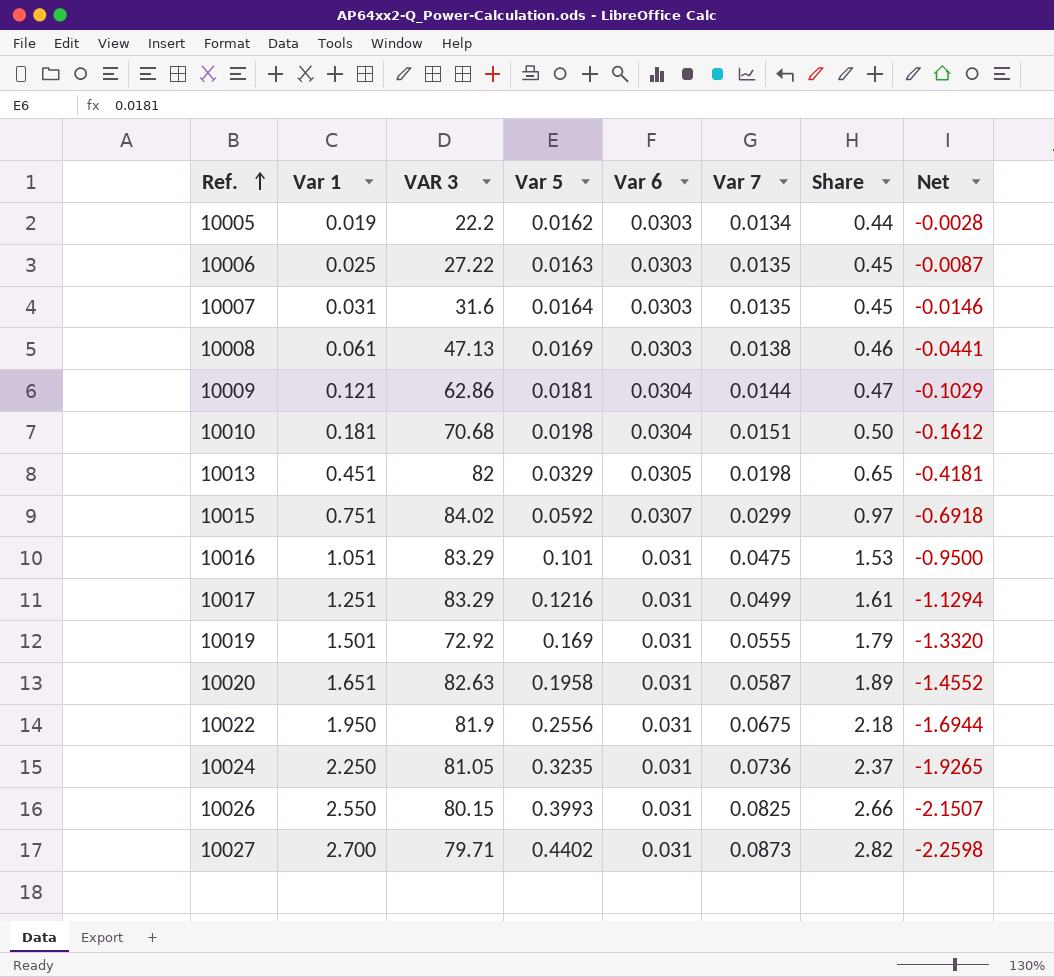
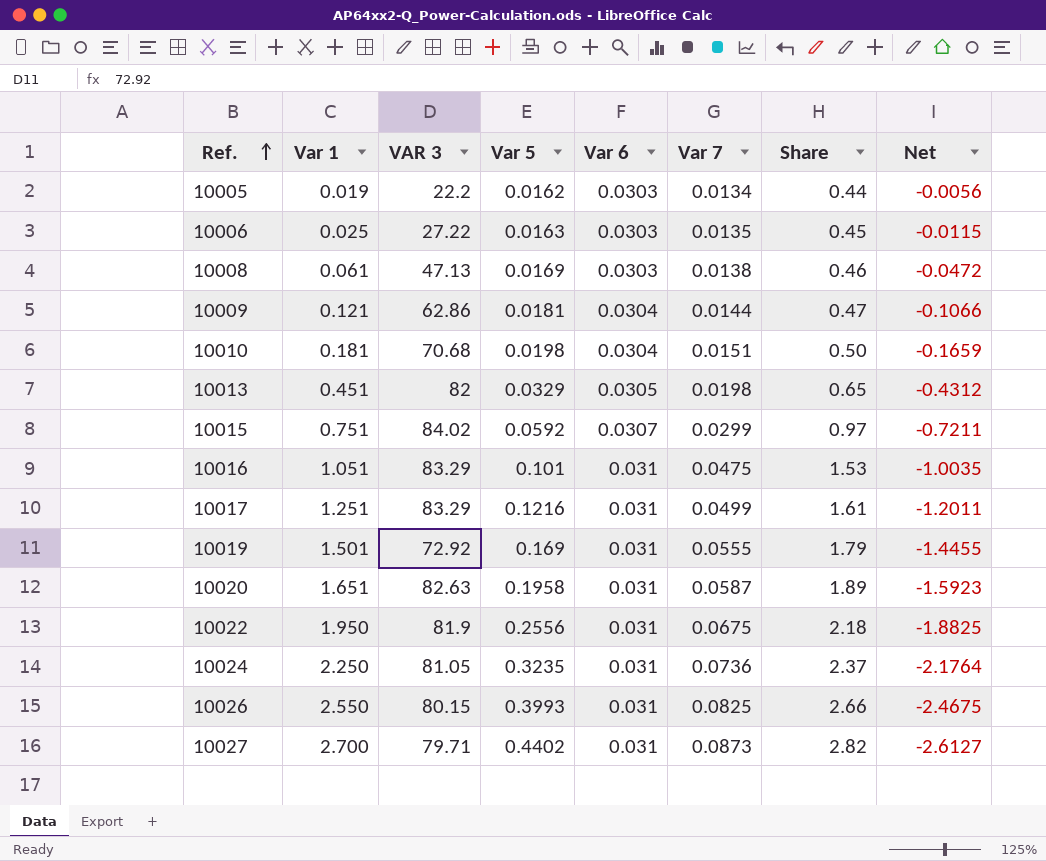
column Net | formula: [Var 5] - [Var 1] -> [Var 7] - [Var 1]
row 10007: 0.031 | 31.6 | 0.0164 | 0.0303 | 0.0135 | 0.45 | -0.0146 -> none

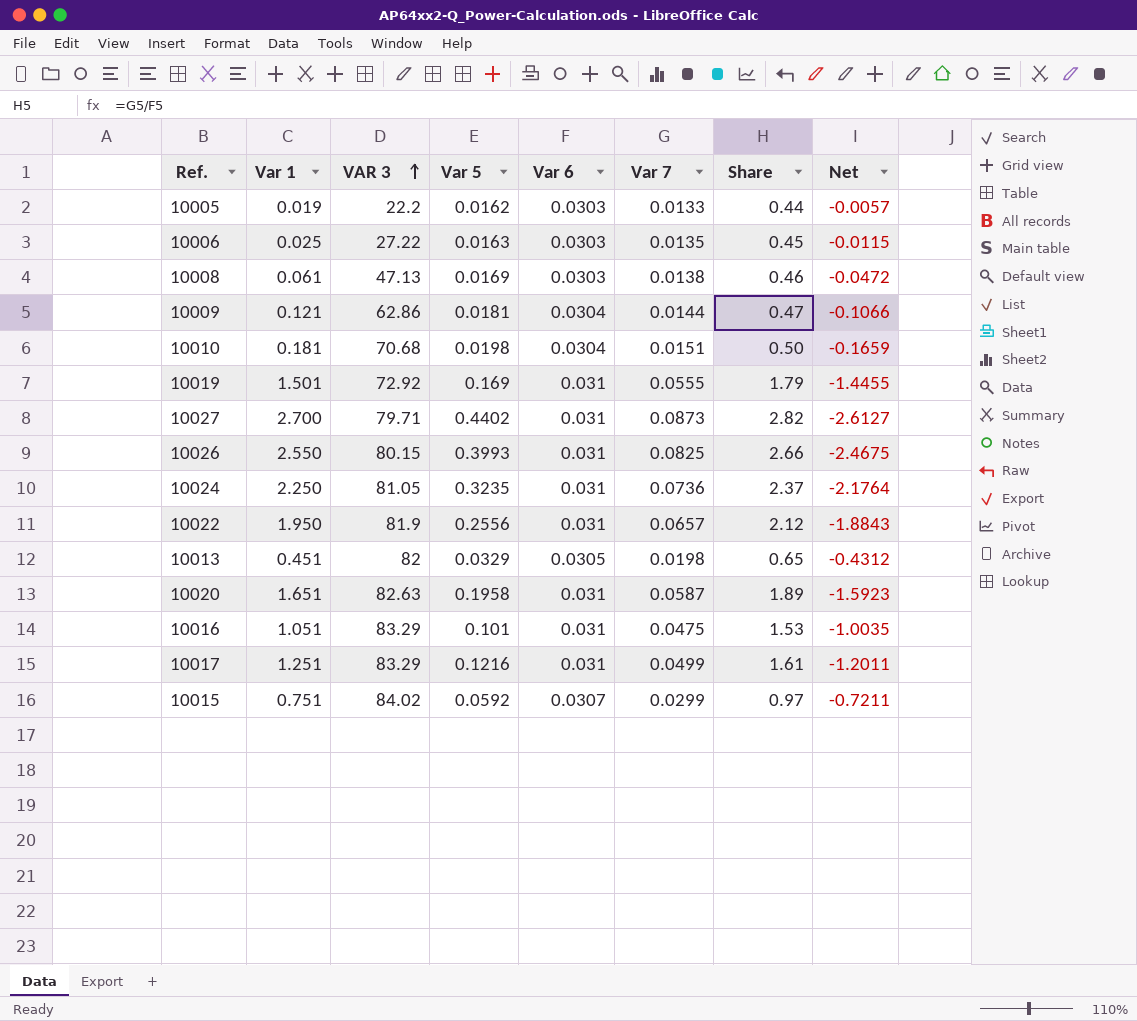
row order: Ref. ascending -> VAR 3 ascending
10005 | Var 7: 0.0134 -> 0.0133
10005 | Net: -0.0056 -> -0.0057
10022 | Var 7: 0.0675 -> 0.0657
10022 | Share: 2.18 -> 2.12
10022 | Net: -1.8825 -> -1.8843

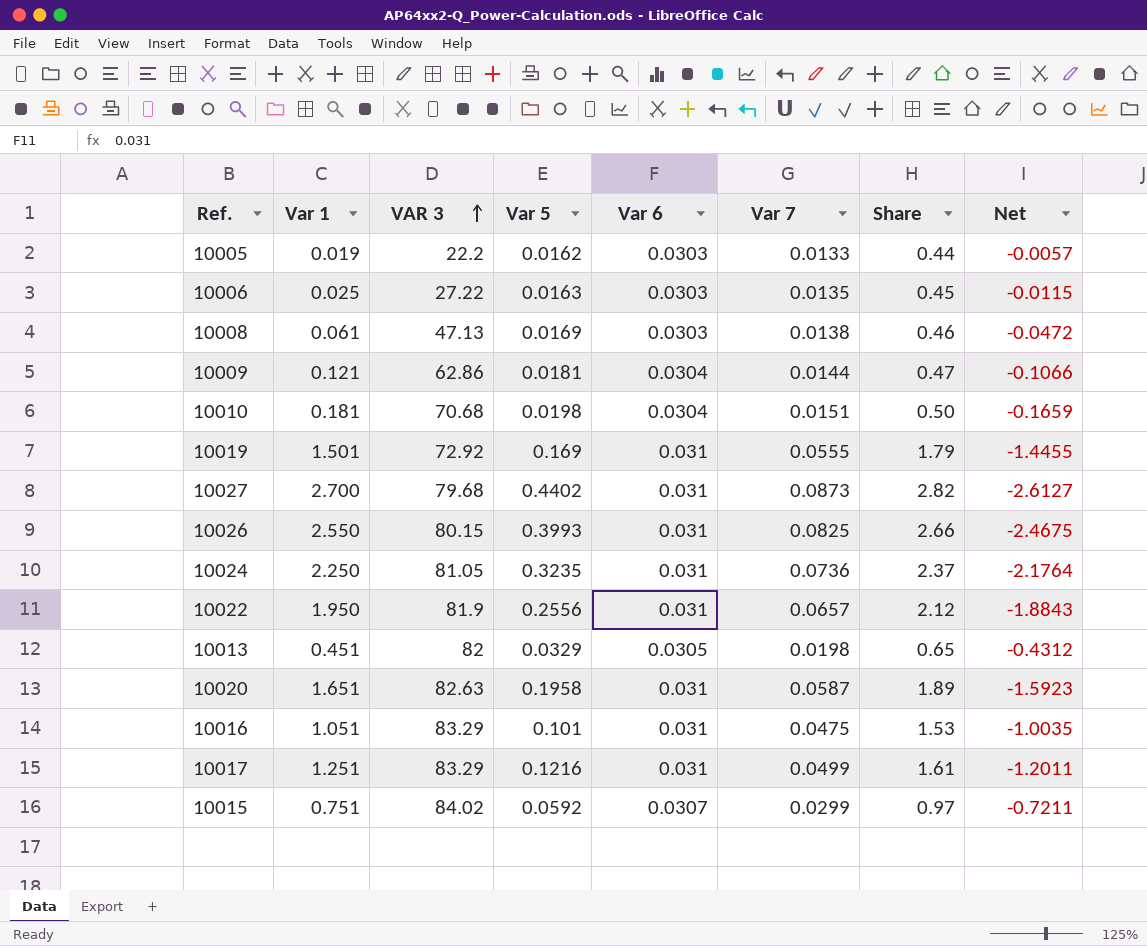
10027 | VAR 3: 79.71 -> 79.68

